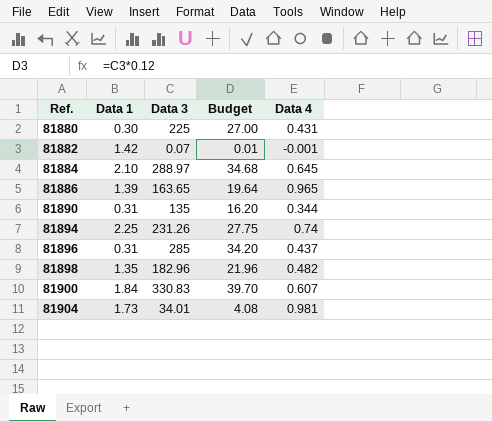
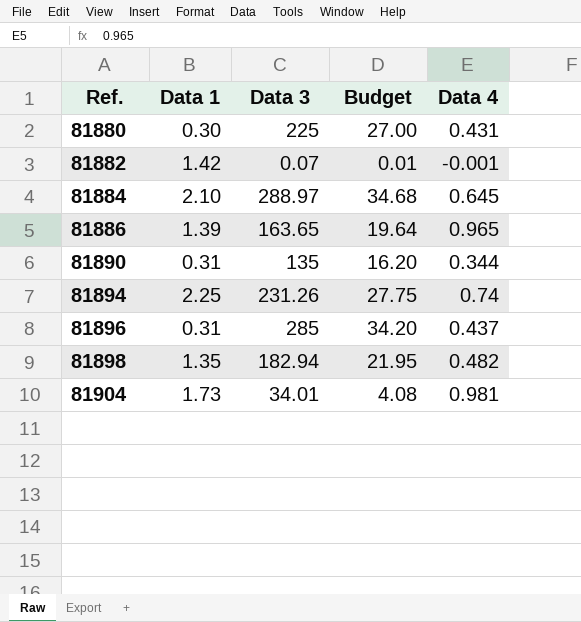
row 81900: 1.84 | 330.83 | 39.70 | 0.607 -> none
81898 | Data 3: 182.96 -> 182.94
81898 | Budget: 21.96 -> 21.95

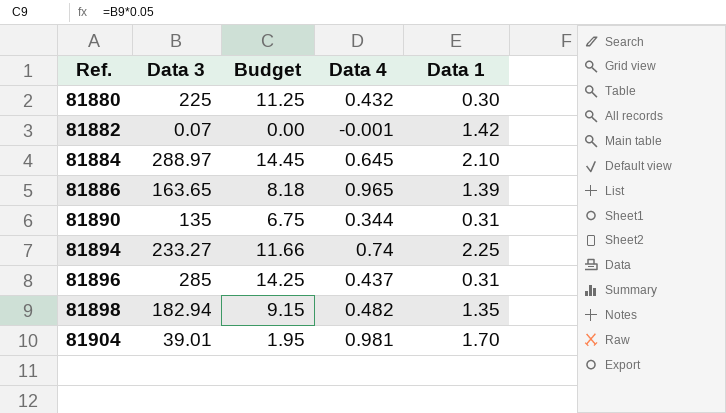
column Budget | formula: [Data 3] * 0.12 -> [Data 3] * 0.05
column Data 1 | position: 2 -> 5
81880 | Data 4: 0.431 -> 0.432
81894 | Data 3: 231.26 -> 233.27
81904 | Data 3: 34.01 -> 39.01
81904 | Data 1: 1.73 -> 1.70

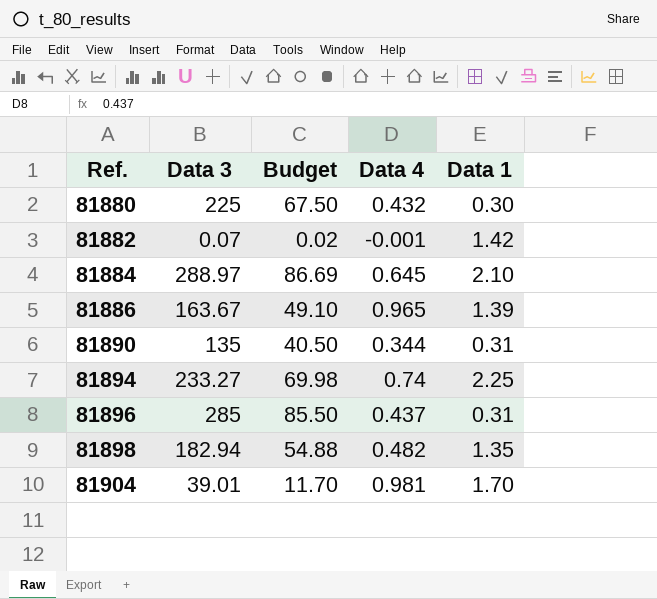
column Budget | formula: [Data 3] * 0.05 -> [Data 3] * 0.3
81886 | Data 3: 163.65 -> 163.67

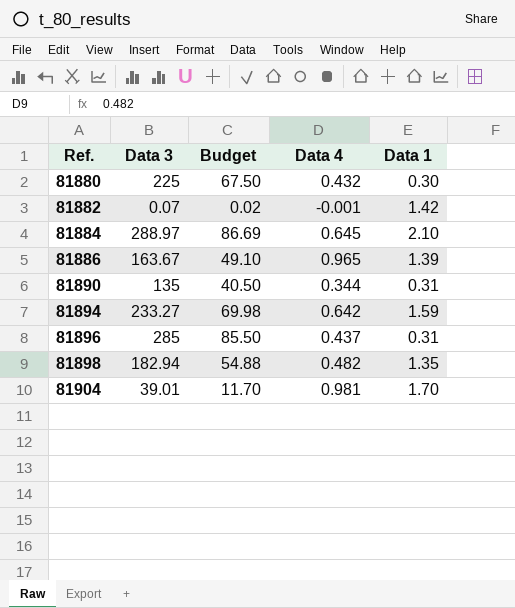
81894 | Data 4: 0.74 -> 0.642
81894 | Data 1: 2.25 -> 1.59

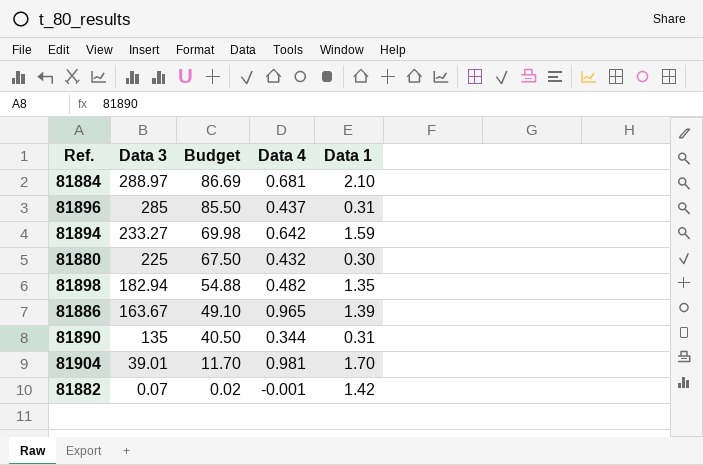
row order: Ref. ascending -> Data 3 descending
81884 | Data 4: 0.645 -> 0.681

